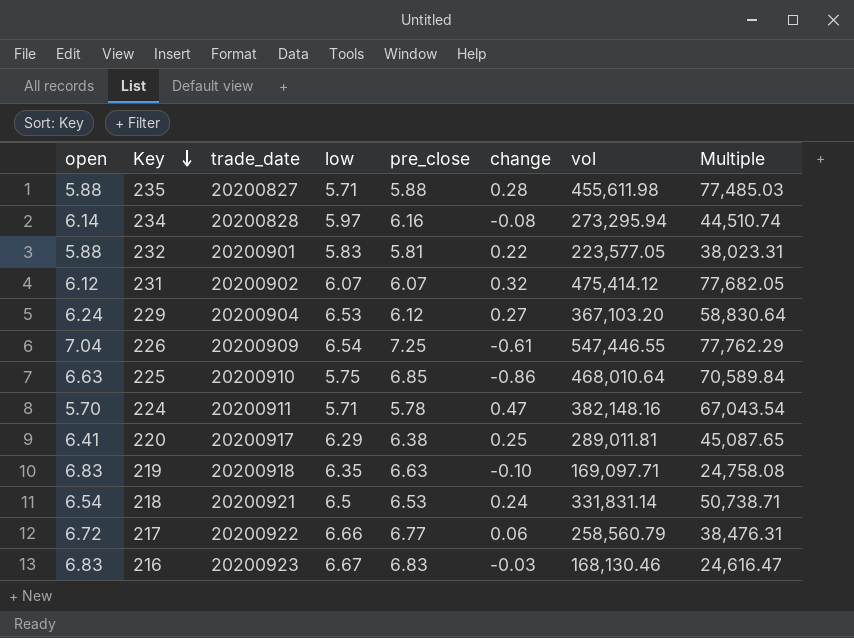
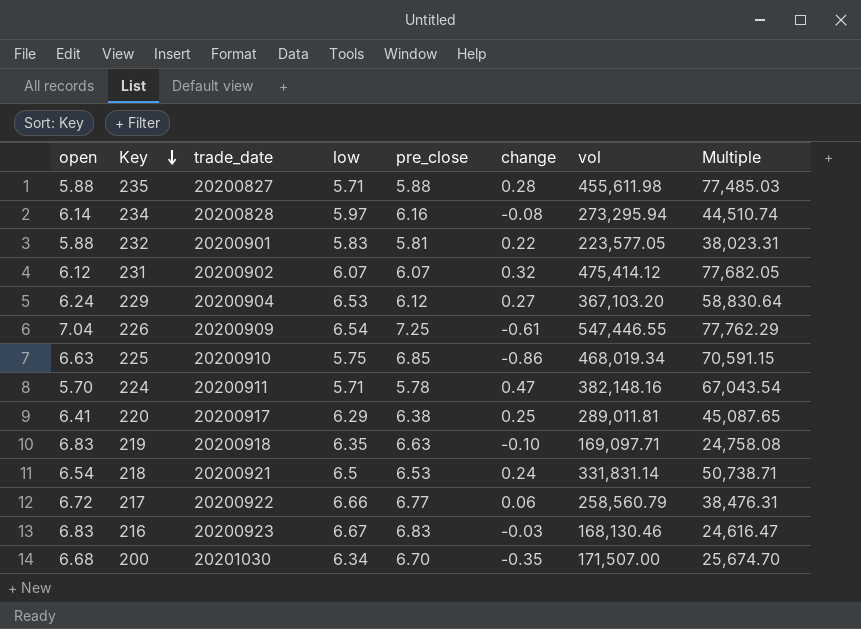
225 | vol: 468,010.64 -> 468,019.34
225 | Multiple: 70,589.84 -> 70,591.15
row 200: none -> 6.68 | 20201030 | 6.34 | 6.70 | -0.35 | 171,507.00 | 25,674.70

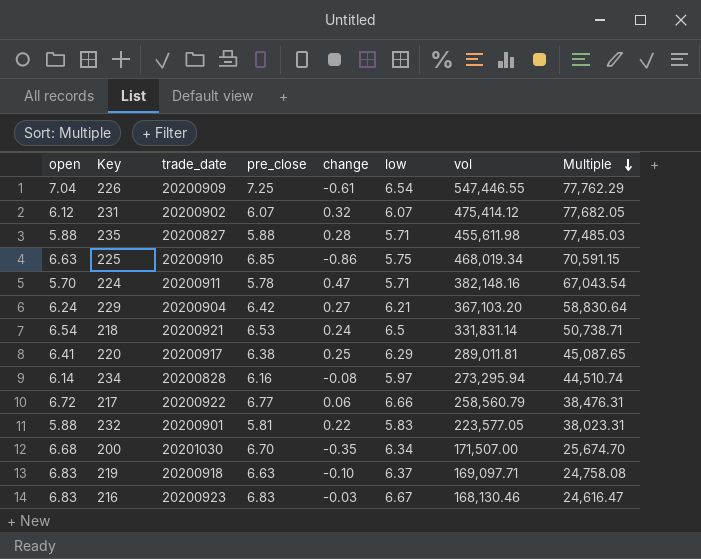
row order: Key descending -> Multiple descending
column low | position: 4 -> 6
229 | pre_close: 6.12 -> 6.42
229 | low: 6.53 -> 6.21
219 | low: 6.35 -> 6.37

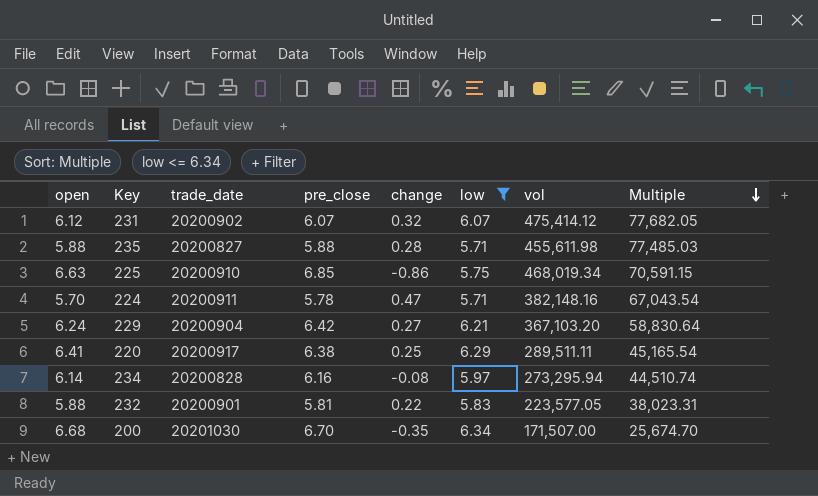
filter: none -> low <= 6.34
220 | vol: 289,011.81 -> 289,511.11
220 | Multiple: 45,087.65 -> 45,165.54

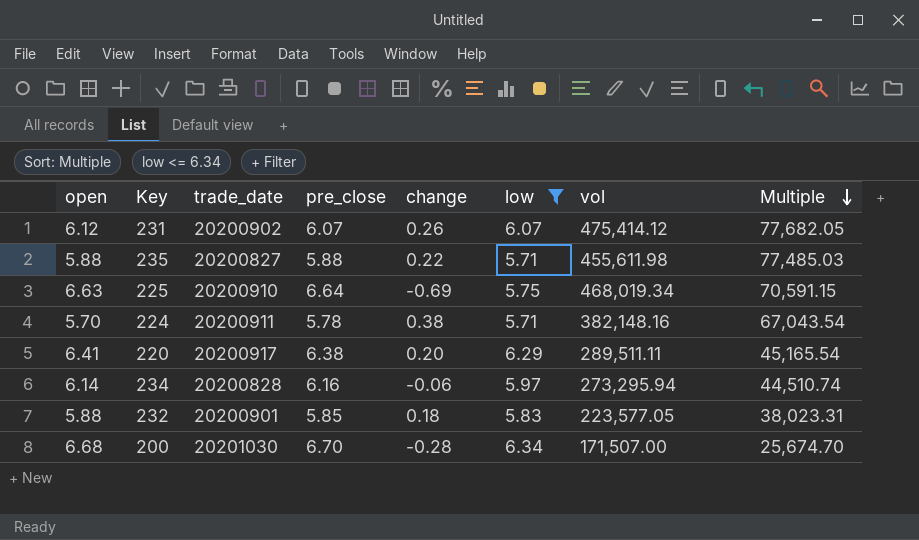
row 229: 6.24 | 20200904 | 6.42 | 0.27 | 6.21 | 367,103.20 | 58,830.64 -> none
231 | change: 0.32 -> 0.26
235 | change: 0.28 -> 0.22
225 | pre_close: 6.85 -> 6.64
225 | change: -0.86 -> -0.69
224 | change: 0.47 -> 0.38
220 | change: 0.25 -> 0.20
234 | change: -0.08 -> -0.06
232 | pre_close: 5.81 -> 5.85
232 | change: 0.22 -> 0.18
200 | change: -0.35 -> -0.28

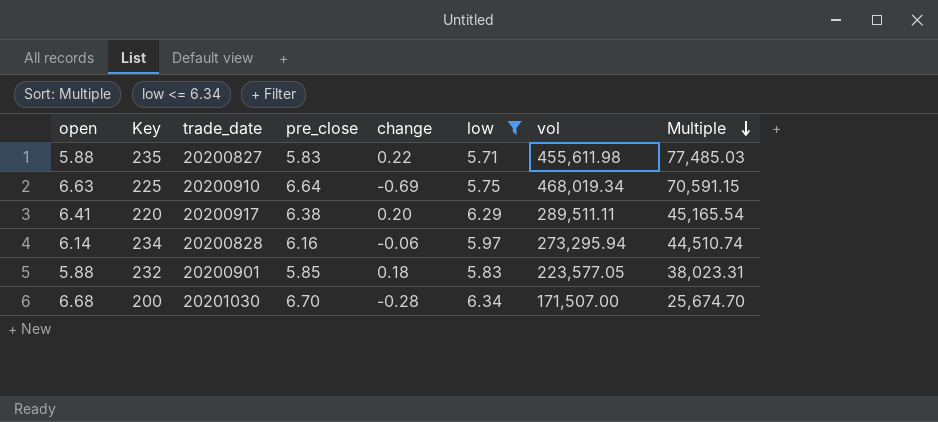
row 231: 6.12 | 20200902 | 6.07 | 0.26 | 6.07 | 475,414.12 | 77,682.05 -> none
row 224: 5.70 | 20200911 | 5.78 | 0.38 | 5.71 | 382,148.16 | 67,043.54 -> none
235 | pre_close: 5.88 -> 5.83

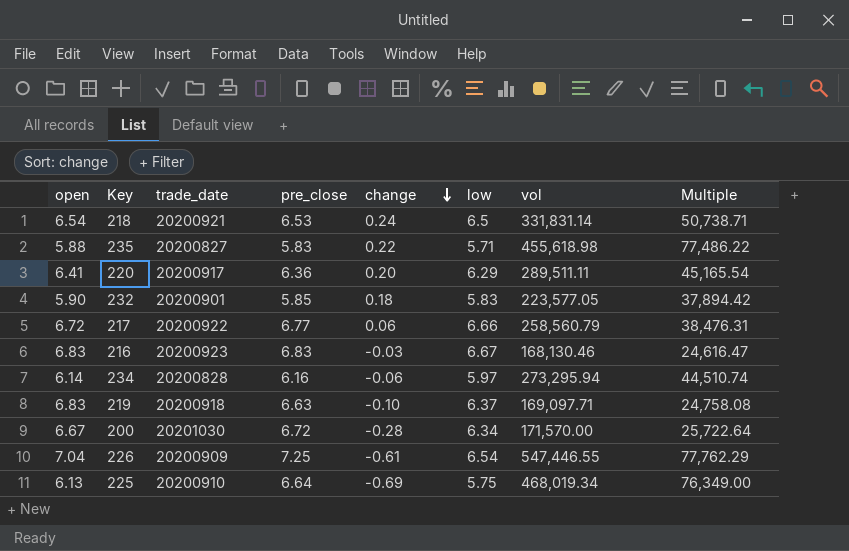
filter: low <= 6.34 -> none
row order: Multiple descending -> change descending
235 | vol: 455,611.98 -> 455,618.98
235 | Multiple: 77,485.03 -> 77,486.22
220 | pre_close: 6.38 -> 6.36
232 | open: 5.88 -> 5.90
232 | Multiple: 38,023.31 -> 37,894.42
200 | open: 6.68 -> 6.67
200 | pre_close: 6.70 -> 6.72
200 | vol: 171,507.00 -> 171,570.00
200 | Multiple: 25,674.70 -> 25,722.64
225 | open: 6.63 -> 6.13
225 | Multiple: 70,591.15 -> 76,349.00

